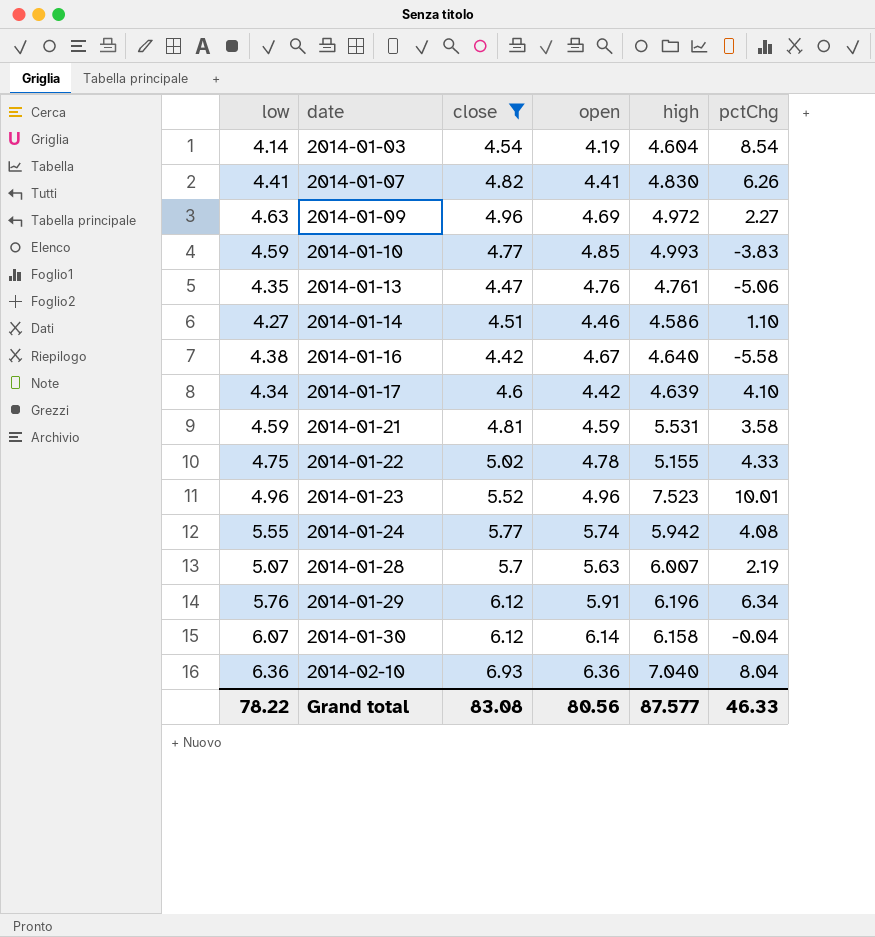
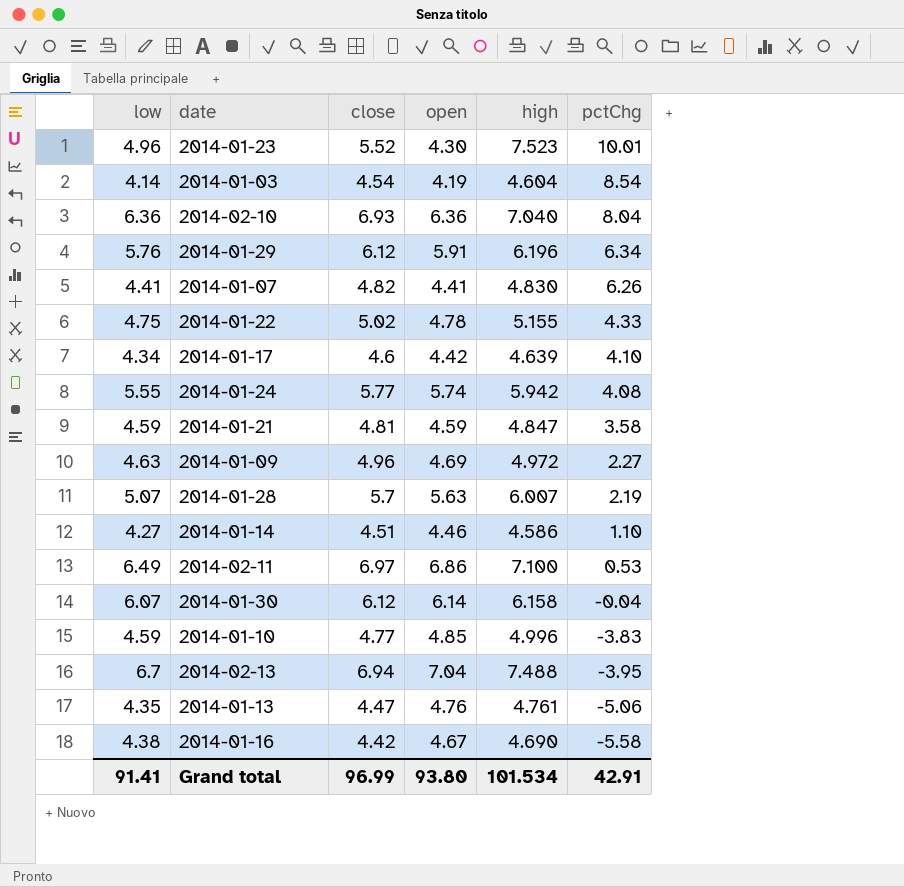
filter: close <= 6.93 -> none
row order: date ascending -> pctChg descending
2014-01-23 | open: 4.96 -> 4.30
2014-01-21 | high: 5.531 -> 4.847
2014-01-10 | high: 4.993 -> 4.996
2014-01-16 | high: 4.640 -> 4.690
Grand total | low: 78.22 -> 91.41
Grand total | close: 83.08 -> 96.99
Grand total | open: 80.56 -> 93.80
Grand total | high: 87.577 -> 101.534
Grand total | pctChg: 46.33 -> 42.91

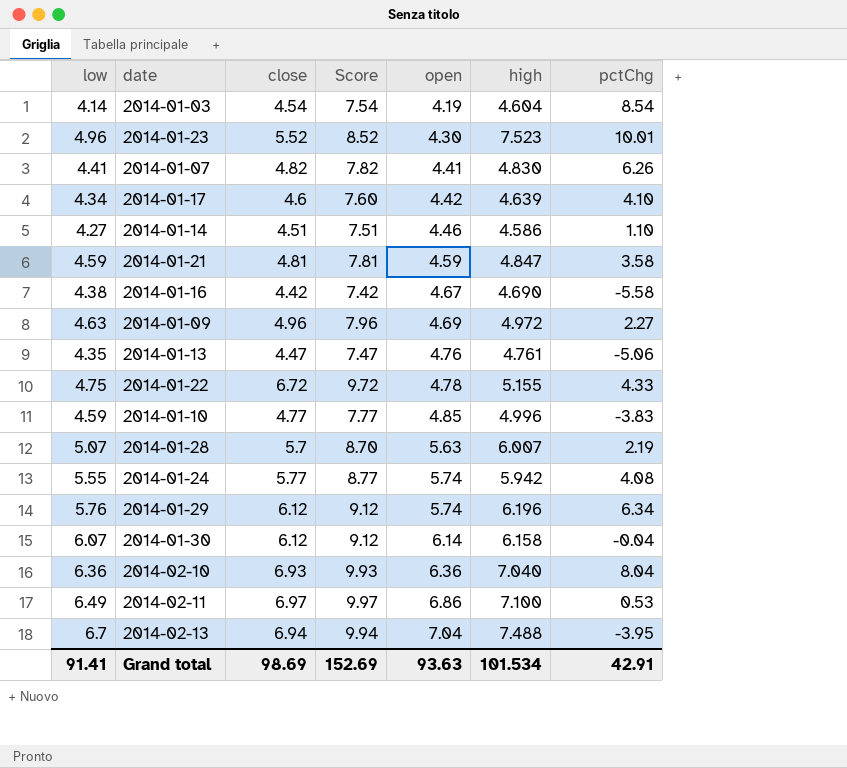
row order: pctChg descending -> open ascending
column Score | formula: none -> [close] + 3
2014-01-22 | close: 5.02 -> 6.72
2014-01-29 | open: 5.91 -> 5.74
Grand total | close: 96.99 -> 98.69
Grand total | open: 93.80 -> 93.63

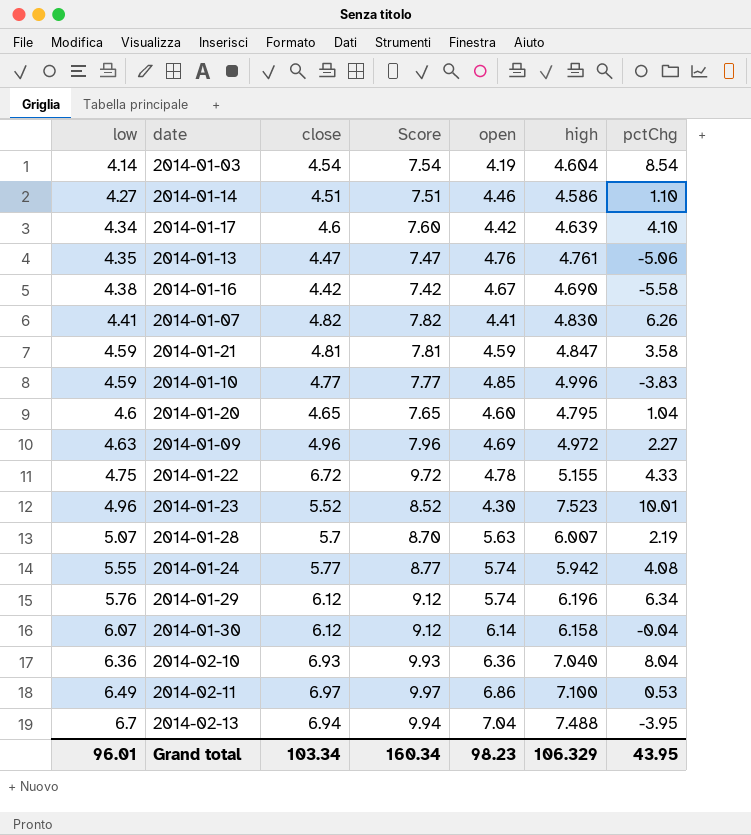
row order: open ascending -> low ascending
row 2014-01-20: none -> 4.6 | 4.65 | 7.65 | 4.60 | 4.795 | 1.04
Grand total | low: 91.41 -> 96.01
Grand total | close: 98.69 -> 103.34
Grand total | Score: 152.69 -> 160.34
Grand total | open: 93.63 -> 98.23
Grand total | high: 101.534 -> 106.329
Grand total | pctChg: 42.91 -> 43.95

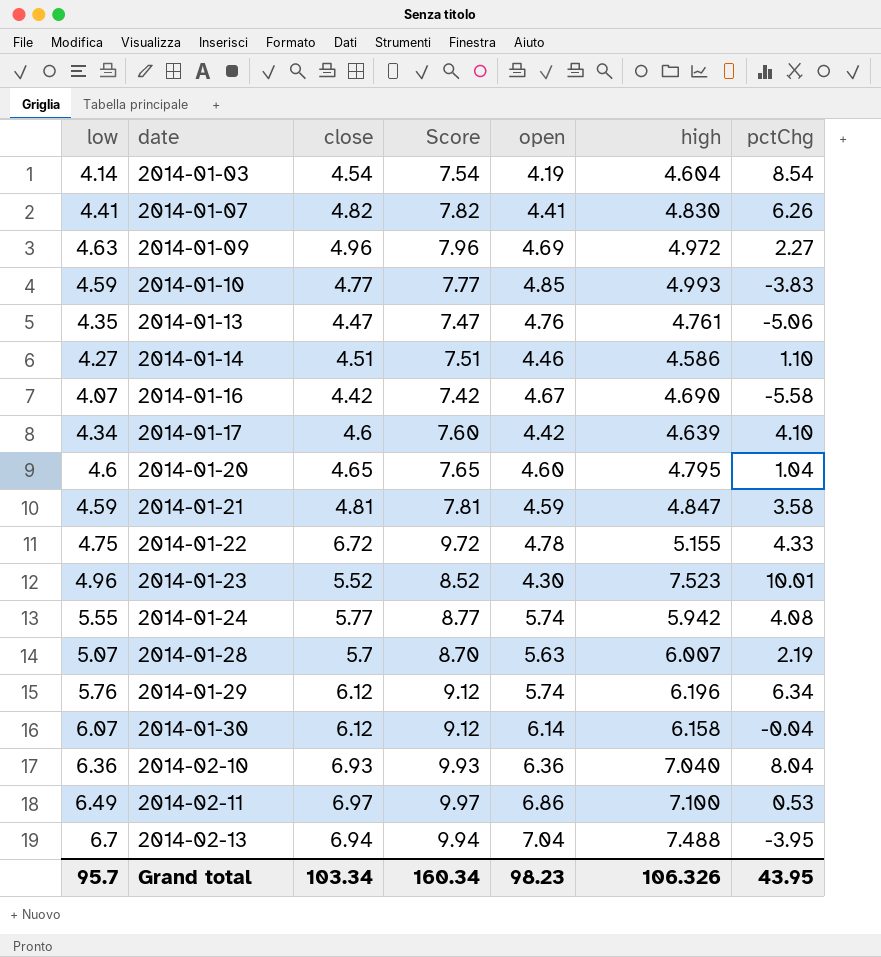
row order: low ascending -> date ascending
2014-01-10 | high: 4.996 -> 4.993
2014-01-16 | low: 4.38 -> 4.07
Grand total | low: 96.01 -> 95.7
Grand total | high: 106.329 -> 106.326

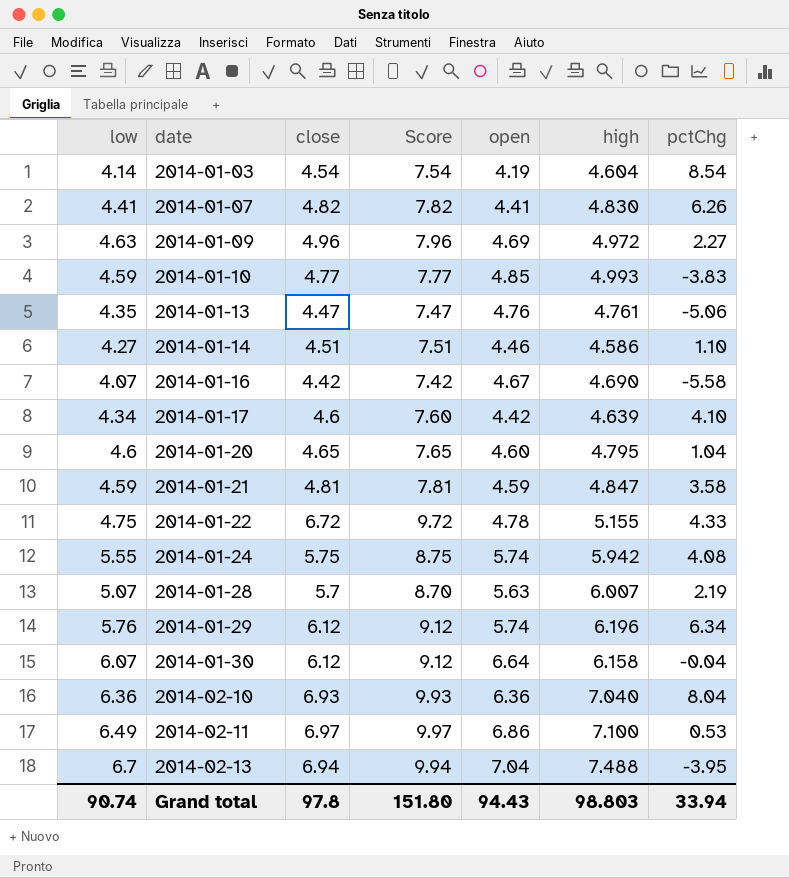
row 2014-01-23: 4.96 | 5.52 | 8.52 | 4.30 | 7.523 | 10.01 -> none
2014-01-24 | close: 5.77 -> 5.75
2014-01-24 | Score: 8.77 -> 8.75
2014-01-30 | open: 6.14 -> 6.64
Grand total | low: 95.7 -> 90.74
Grand total | close: 103.34 -> 97.8
Grand total | Score: 160.34 -> 151.80
Grand total | open: 98.23 -> 94.43
Grand total | high: 106.326 -> 98.803
Grand total | pctChg: 43.95 -> 33.94

